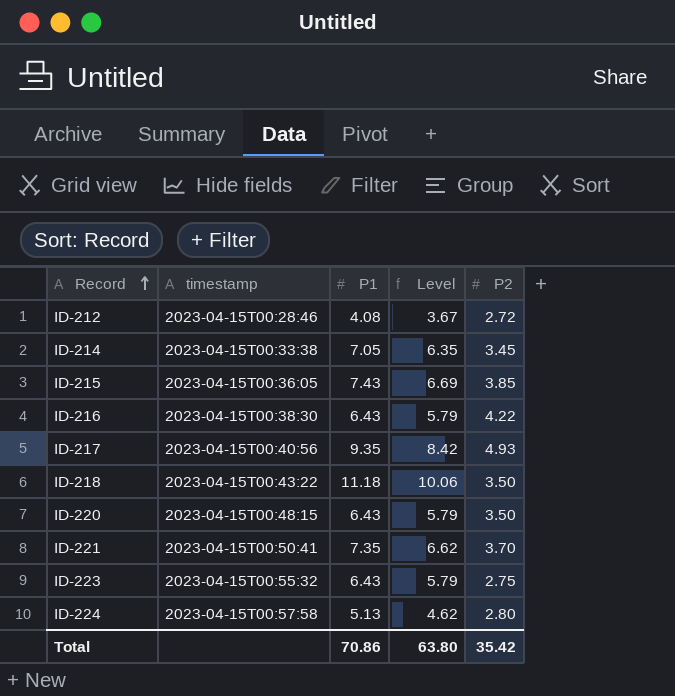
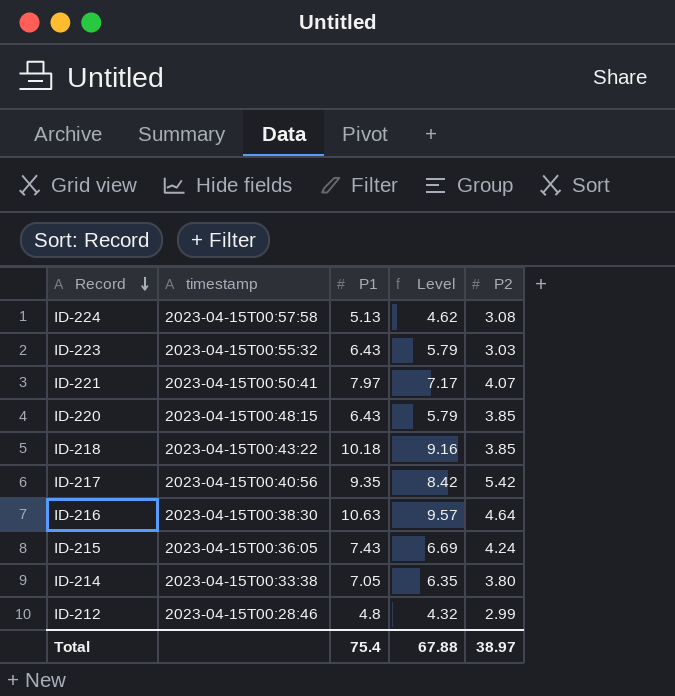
row order: Record ascending -> Record descending
ID-224 | P2: 2.80 -> 3.08
ID-223 | P2: 2.75 -> 3.03
ID-221 | P1: 7.35 -> 7.97
ID-221 | Level: 6.62 -> 7.17
ID-221 | P2: 3.70 -> 4.07
ID-220 | P2: 3.50 -> 3.85
ID-218 | P1: 11.18 -> 10.18
ID-218 | Level: 10.06 -> 9.16
ID-218 | P2: 3.50 -> 3.85
ID-217 | P2: 4.93 -> 5.42
ID-216 | P1: 6.43 -> 10.63
ID-216 | Level: 5.79 -> 9.57
ID-216 | P2: 4.22 -> 4.64
ID-215 | P2: 3.85 -> 4.24
ID-214 | P2: 3.45 -> 3.80
ID-212 | P1: 4.08 -> 4.8
ID-212 | Level: 3.67 -> 4.32
ID-212 | P2: 2.72 -> 2.99
Total | P1: 70.86 -> 75.4
Total | Level: 63.80 -> 67.88
Total | P2: 35.42 -> 38.97

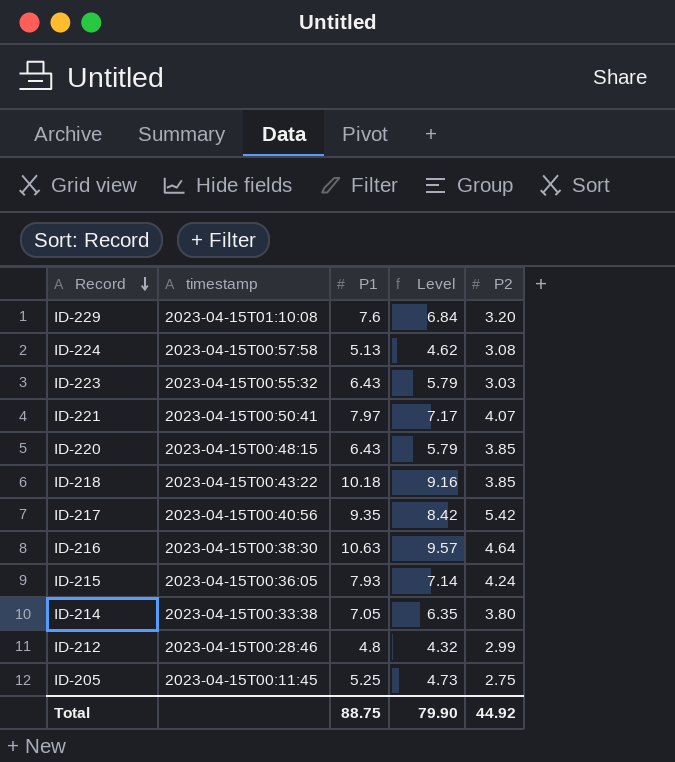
row ID-229: none -> 2023-04-15T01:10:08 | 7.6 | 6.84 | 3.20
ID-215 | P1: 7.43 -> 7.93
ID-215 | Level: 6.69 -> 7.14
row ID-205: none -> 2023-04-15T00:11:45 | 5.25 | 4.73 | 2.75
Total | P1: 75.4 -> 88.75
Total | Level: 67.88 -> 79.90
Total | P2: 38.97 -> 44.92

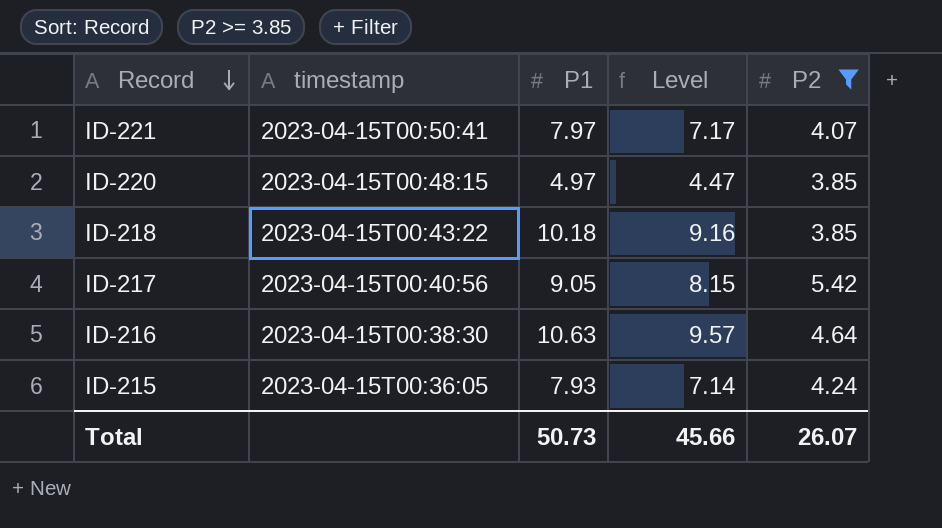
filter: none -> P2 >= 3.85
ID-220 | P1: 6.43 -> 4.97
ID-220 | Level: 5.79 -> 4.47
ID-217 | P1: 9.35 -> 9.05
ID-217 | Level: 8.42 -> 8.15
Total | P1: 88.75 -> 50.73
Total | Level: 79.90 -> 45.66
Total | P2: 44.92 -> 26.07

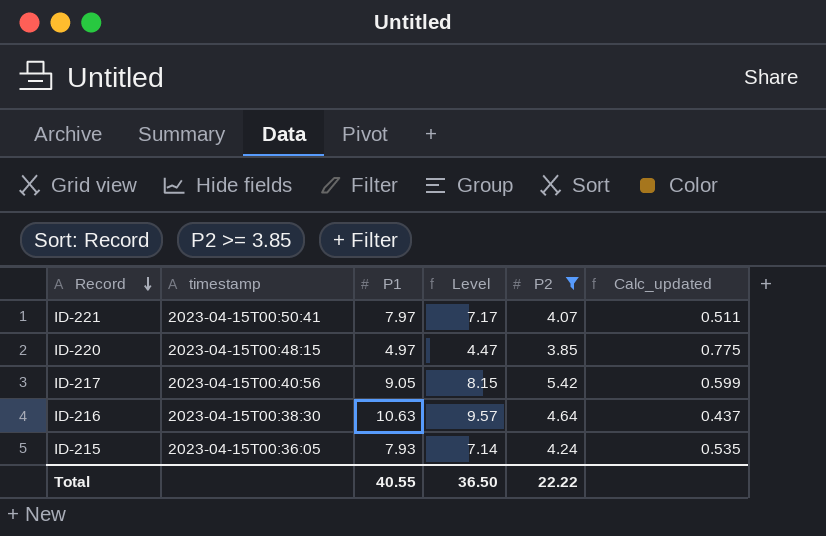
column Calc_updated | formula: none -> [P2] / [P1]
row ID-218: 2023-04-15T00:43:22 | 10.18 | 9.16 | 3.85 -> none
Total | P1: 50.73 -> 40.55
Total | Level: 45.66 -> 36.50
Total | P2: 26.07 -> 22.22

